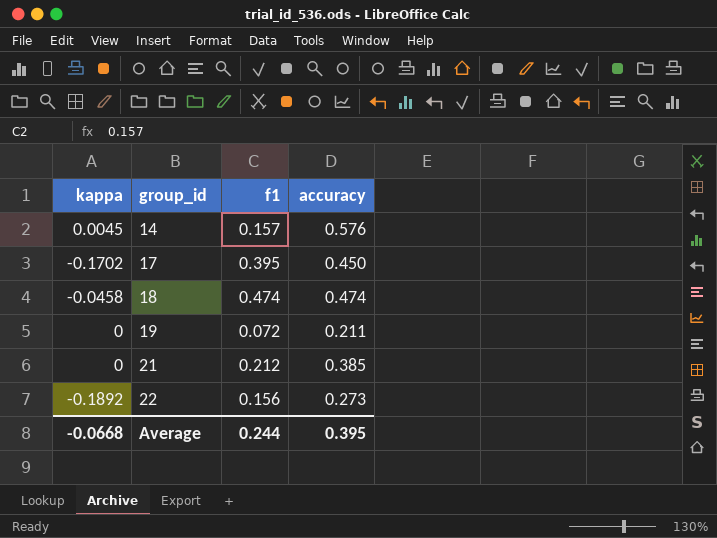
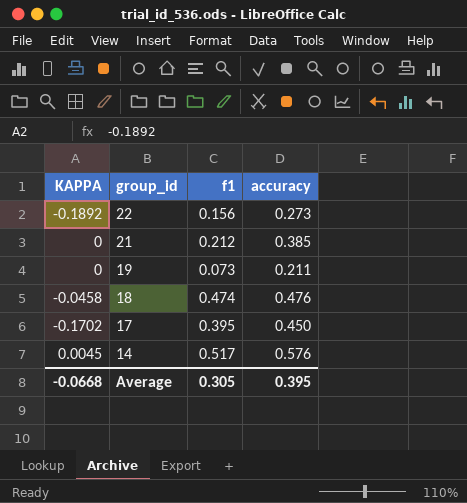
row order: group_id ascending -> group_id descending
column name: kappa -> KAPPA
19 | f1: 0.072 -> 0.073
18 | accuracy: 0.474 -> 0.476
14 | f1: 0.157 -> 0.517
Average | f1: 0.244 -> 0.305

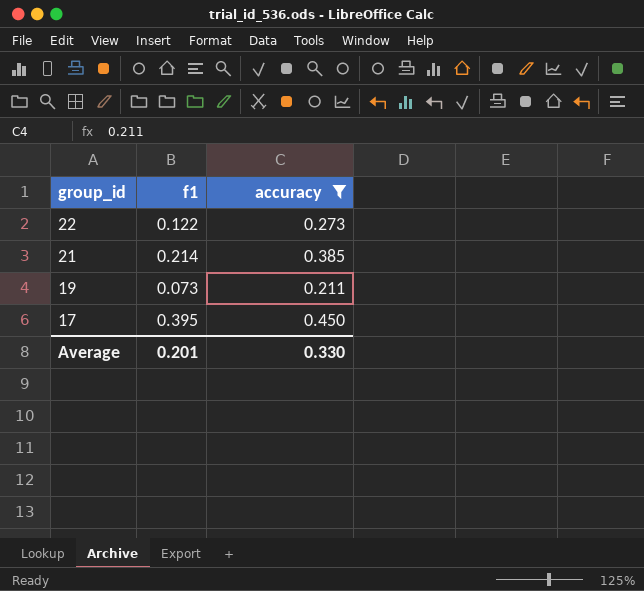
filter: none -> accuracy <= 0.450
column KAPPA | position: 1 -> none
22 | f1: 0.156 -> 0.122
21 | f1: 0.212 -> 0.214
Average | f1: 0.305 -> 0.201
Average | accuracy: 0.395 -> 0.330

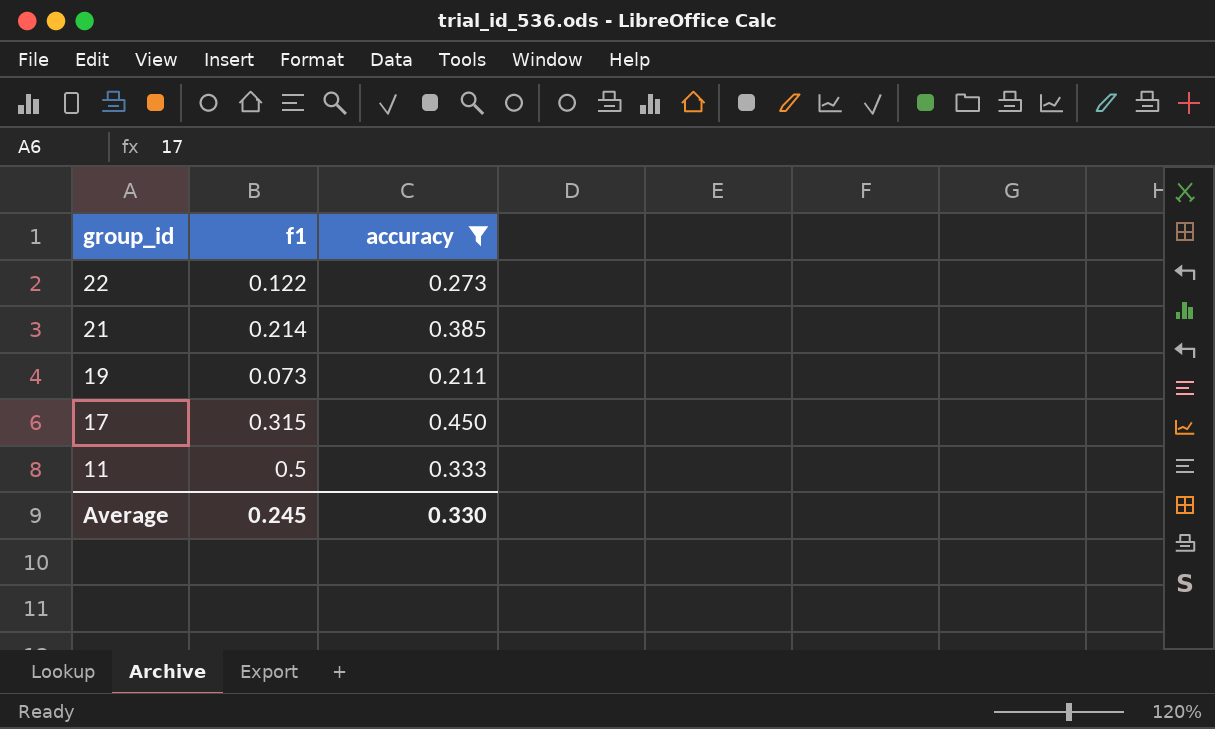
17 | f1: 0.395 -> 0.315
row 11: none -> 0.5 | 0.333
Average | f1: 0.201 -> 0.245

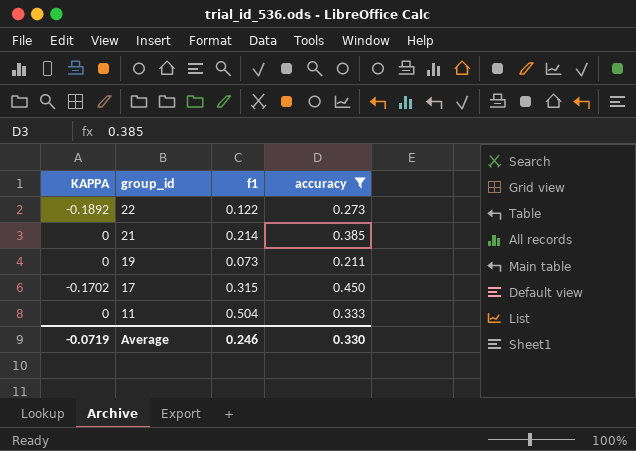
column KAPPA | position: none -> 1
11 | f1: 0.5 -> 0.504
Average | f1: 0.245 -> 0.246

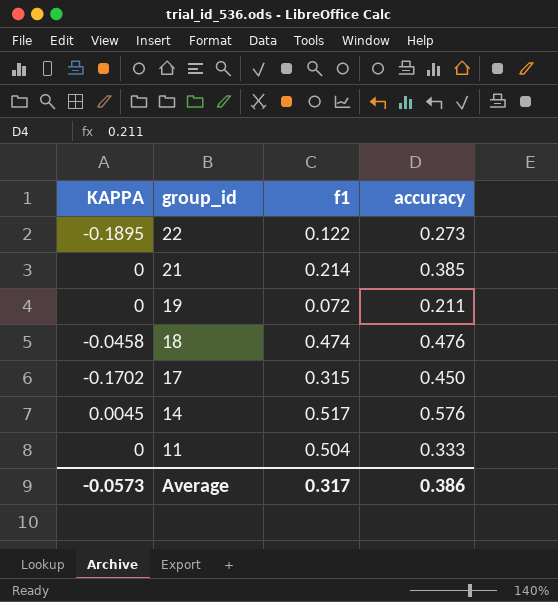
filter: accuracy <= 0.450 -> none
22 | KAPPA: -0.1892 -> -0.1895
19 | f1: 0.073 -> 0.072
Average | KAPPA: -0.0719 -> -0.0573
Average | f1: 0.246 -> 0.317
Average | accuracy: 0.330 -> 0.386

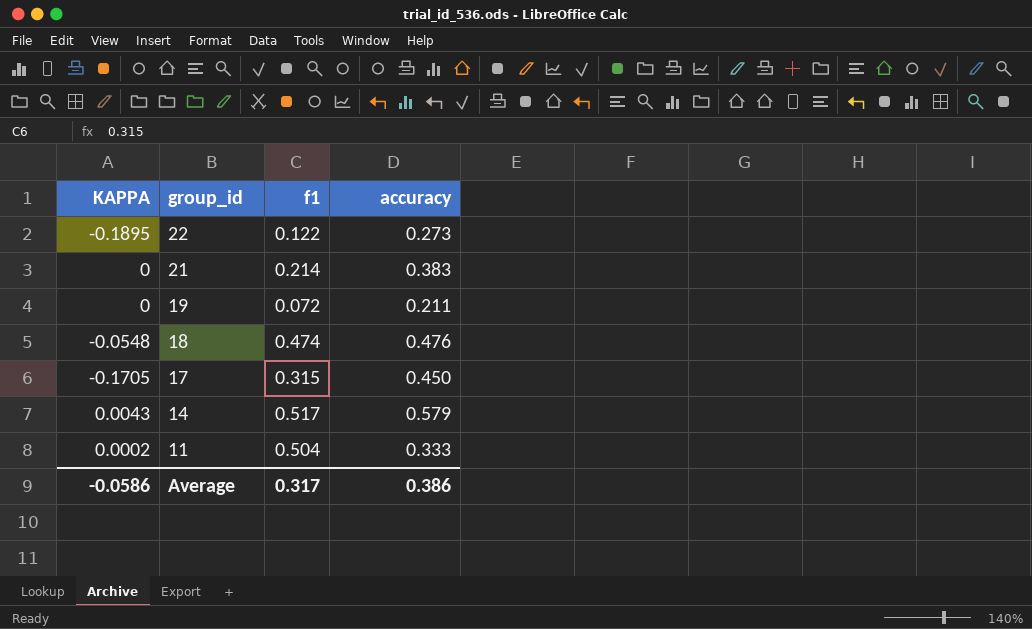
21 | accuracy: 0.385 -> 0.383
18 | KAPPA: -0.0458 -> -0.0548
17 | KAPPA: -0.1702 -> -0.1705
14 | KAPPA: 0.0045 -> 0.0043
14 | accuracy: 0.576 -> 0.579
11 | KAPPA: 0 -> 0.0002
Average | KAPPA: -0.0573 -> -0.0586

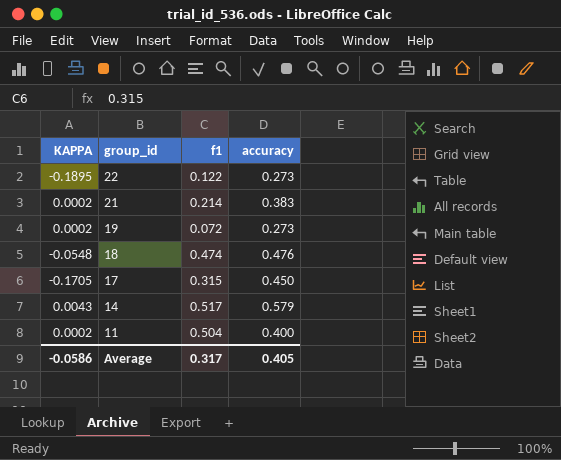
21 | KAPPA: 0 -> 0.0002
19 | KAPPA: 0 -> 0.0002
19 | accuracy: 0.211 -> 0.273
11 | accuracy: 0.333 -> 0.400
Average | accuracy: 0.386 -> 0.405

